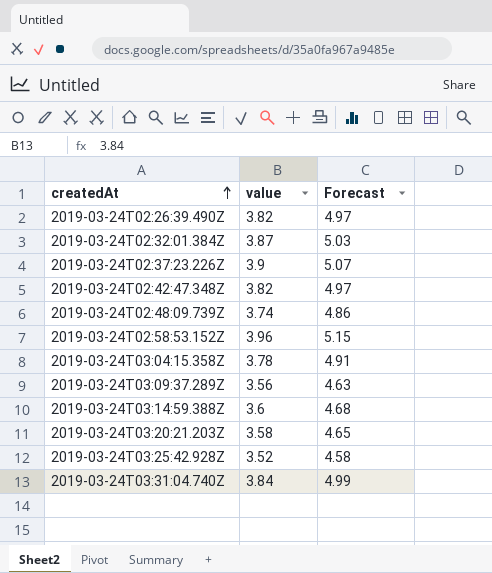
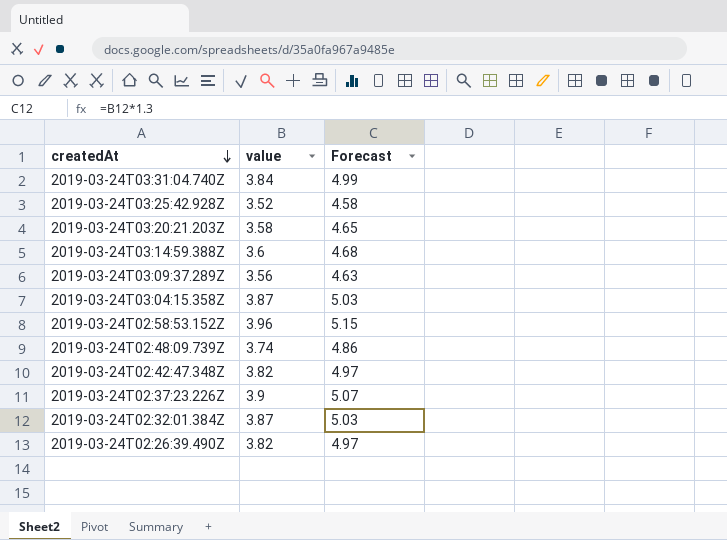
row order: createdAt ascending -> createdAt descending
2019-03-24T03:04:15.358Z | value: 3.78 -> 3.87
2019-03-24T03:04:15.358Z | Forecast: 4.91 -> 5.03

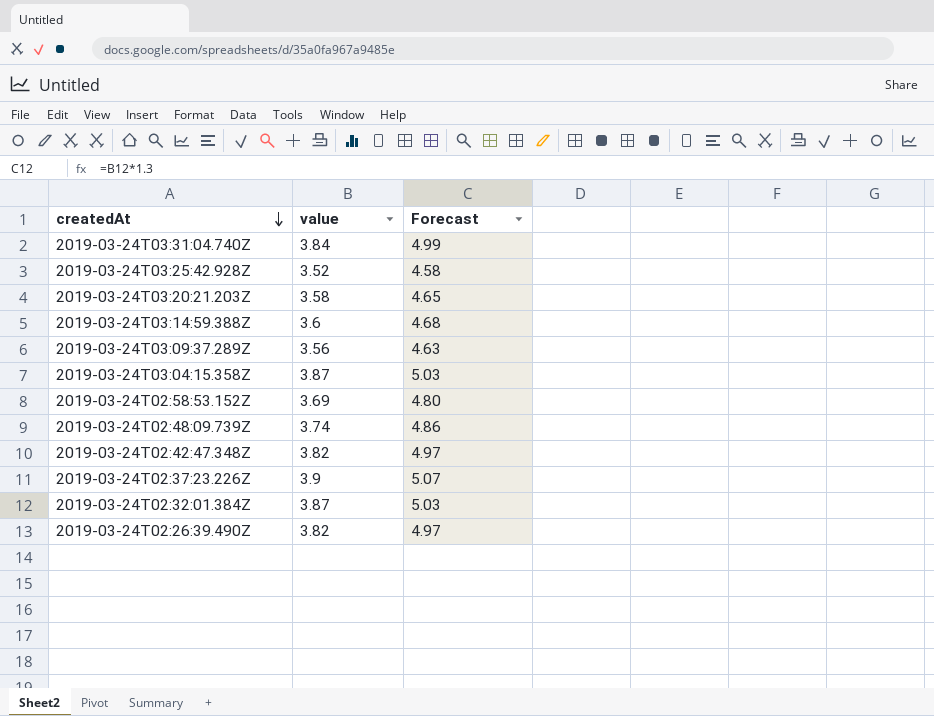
2019-03-24T02:58:53.152Z | value: 3.96 -> 3.69
2019-03-24T02:58:53.152Z | Forecast: 5.15 -> 4.80

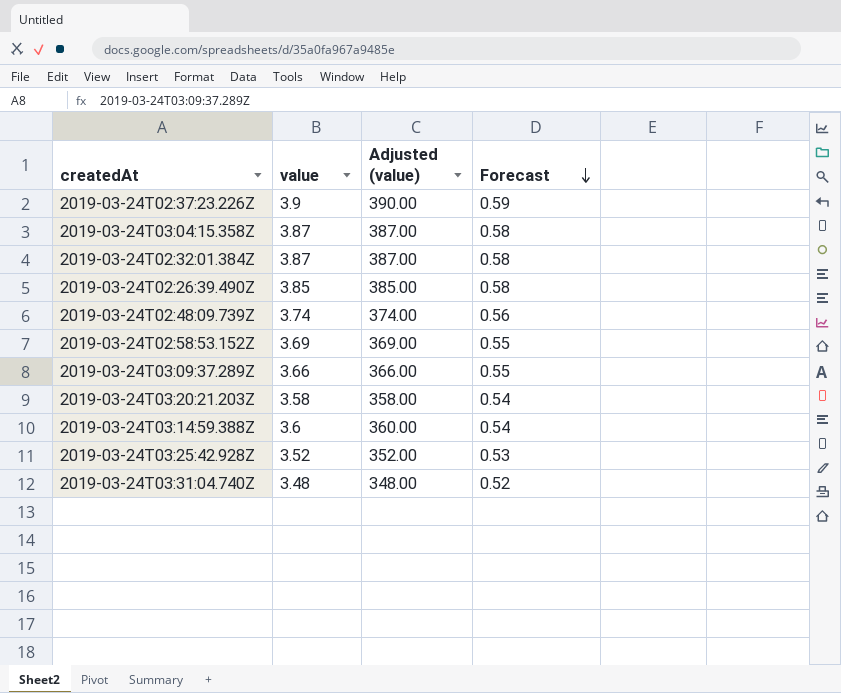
row order: createdAt descending -> Forecast descending
column Adjusted (value) | formula: none -> [value] * 100
column Forecast | formula: [value] * 1.3 -> [value] * 0.15
row 2019-03-24T02:42:47.348Z: 3.82 | 4.97 -> none
2019-03-24T02:26:39.490Z | value: 3.82 -> 3.85
2019-03-24T03:09:37.289Z | value: 3.56 -> 3.66
2019-03-24T03:31:04.740Z | value: 3.84 -> 3.48

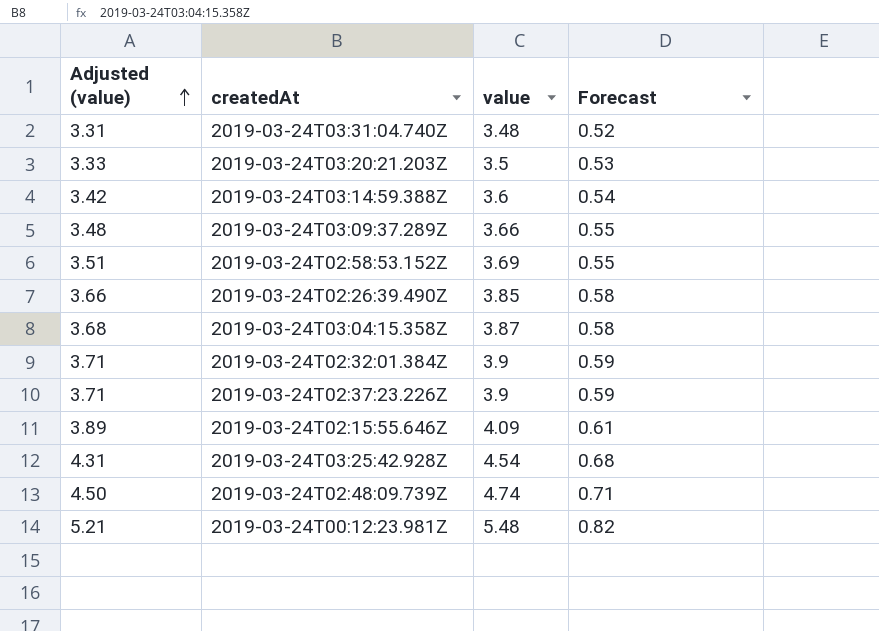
row order: Forecast descending -> Adjusted (value) ascending
column Adjusted (value) | formula: [value] * 100 -> [value] * 0.95
column Adjusted (value) | position: 3 -> 1
2019-03-24T03:20:21.203Z | value: 3.58 -> 3.5
2019-03-24T03:20:21.203Z | Forecast: 0.54 -> 0.53
2019-03-24T02:32:01.384Z | value: 3.87 -> 3.9
2019-03-24T02:32:01.384Z | Forecast: 0.58 -> 0.59
row 2019-03-24T02:15:55.646Z: none -> 3.89 | 4.09 | 0.61
2019-03-24T03:25:42.928Z | value: 3.52 -> 4.54
2019-03-24T03:25:42.928Z | Forecast: 0.53 -> 0.68
2019-03-24T02:48:09.739Z | value: 3.74 -> 4.74
2019-03-24T02:48:09.739Z | Forecast: 0.56 -> 0.71
row 2019-03-24T00:12:23.981Z: none -> 5.21 | 5.48 | 0.82

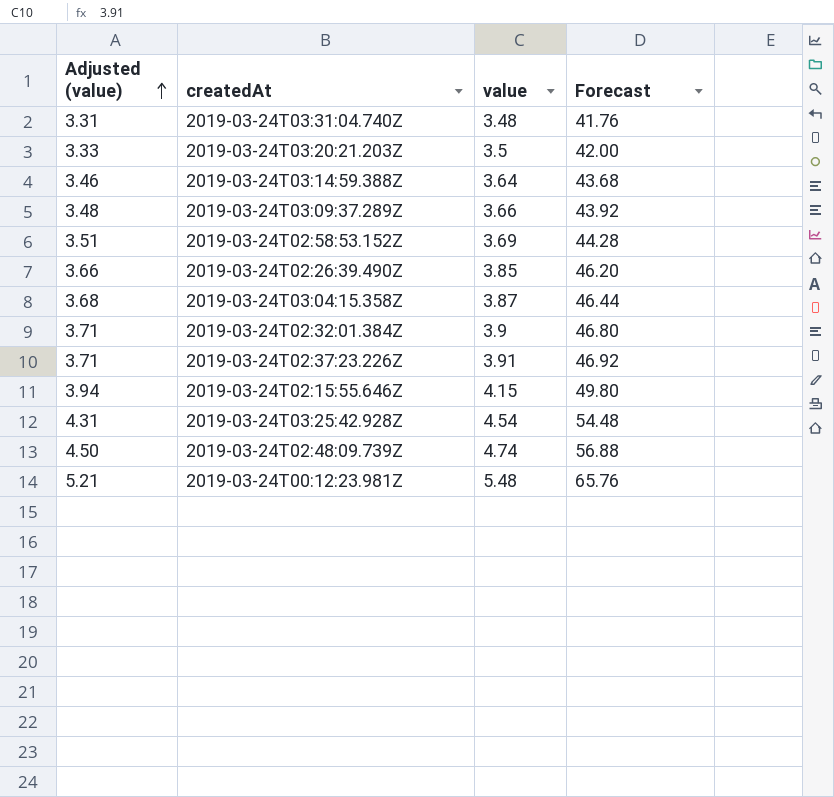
column Forecast | formula: [value] * 0.15 -> [value] * 12
2019-03-24T03:14:59.388Z | Adjusted (value): 3.42 -> 3.46
2019-03-24T03:14:59.388Z | value: 3.6 -> 3.64
2019-03-24T02:37:23.226Z | value: 3.9 -> 3.91
2019-03-24T02:15:55.646Z | Adjusted (value): 3.89 -> 3.94
2019-03-24T02:15:55.646Z | value: 4.09 -> 4.15

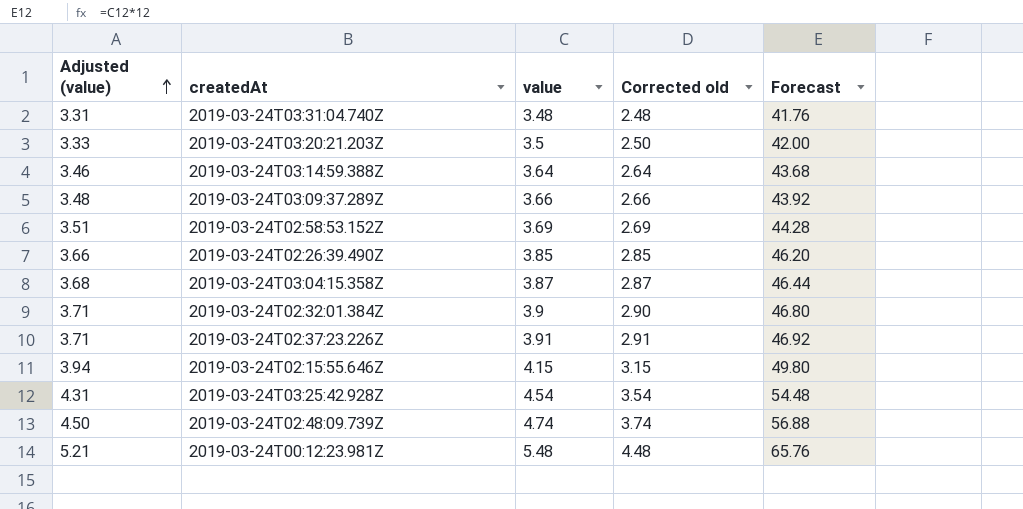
column Corrected old | formula: none -> [value] - 1

